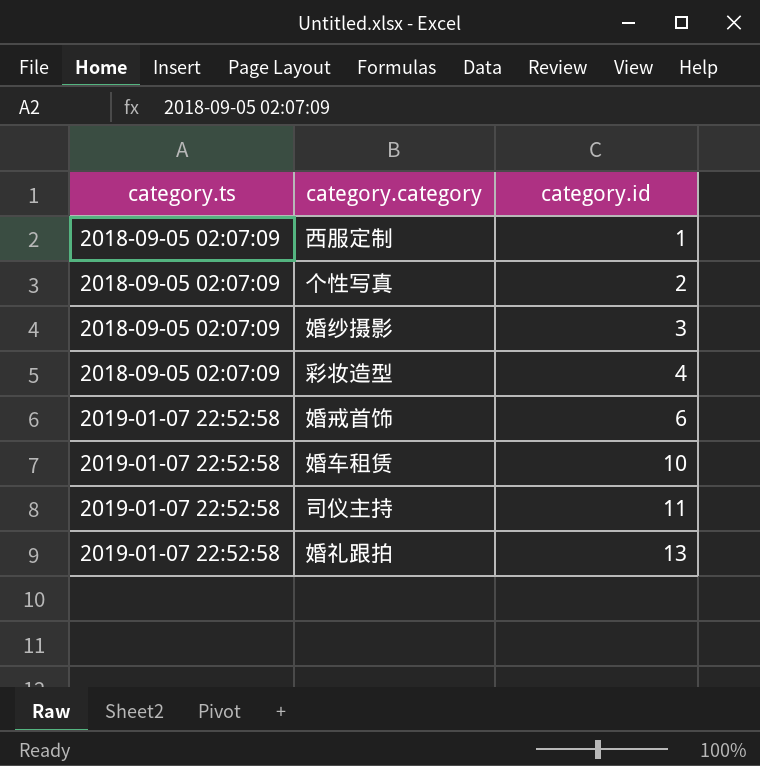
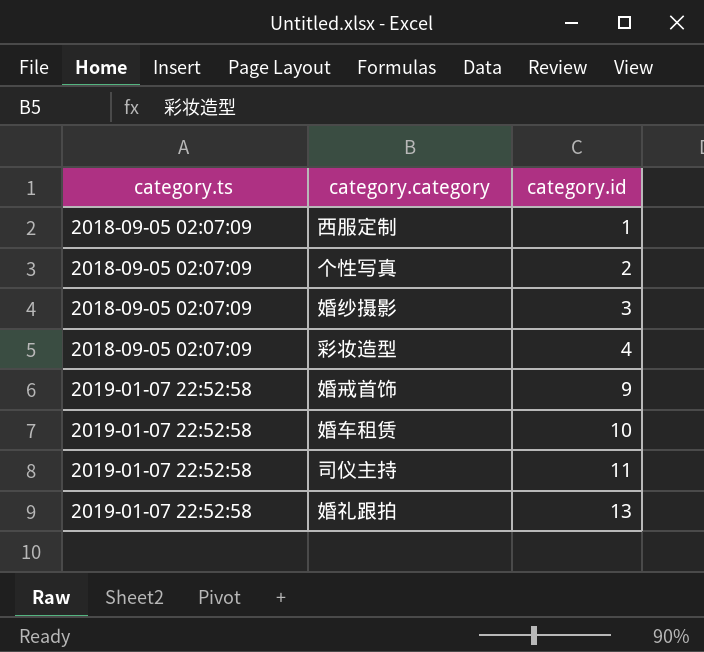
婚戒首饰 | category.id: 6 -> 9

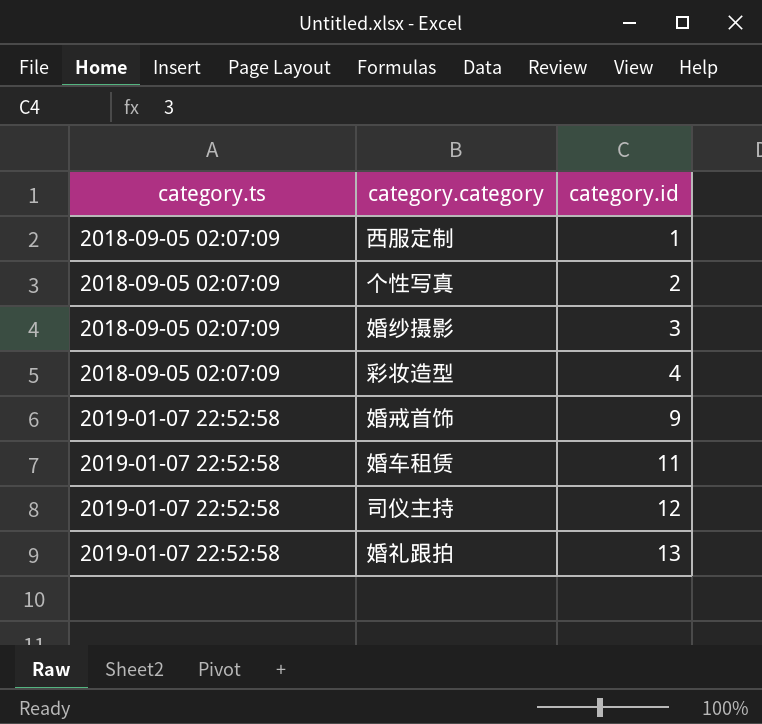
婚车租赁 | category.id: 10 -> 11
司仪主持 | category.id: 11 -> 12

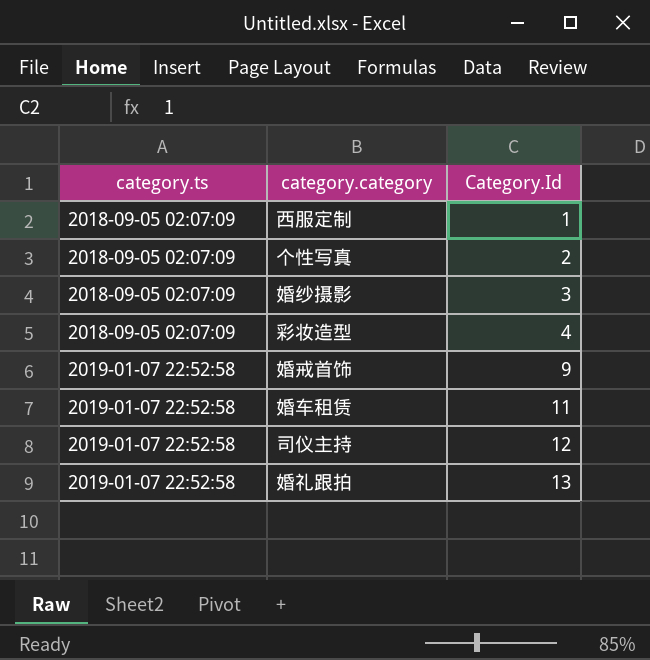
column name: category.id -> Category.Id

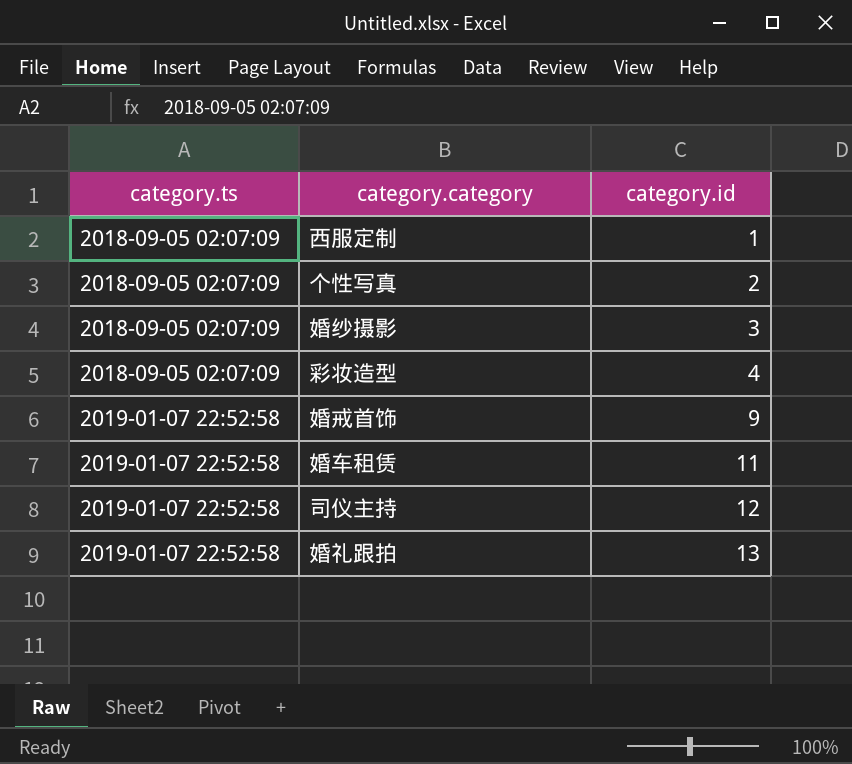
column name: Category.Id -> category.id

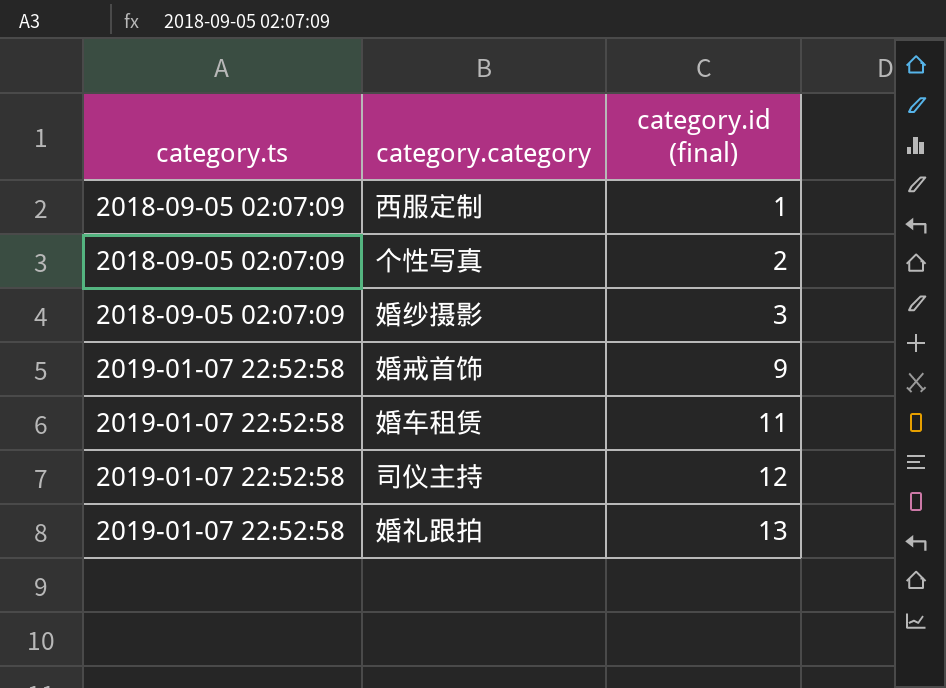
column name: category.id -> category.id (final)
row 彩妆造型: 2018-09-05 02:07:09 | 4 -> none

